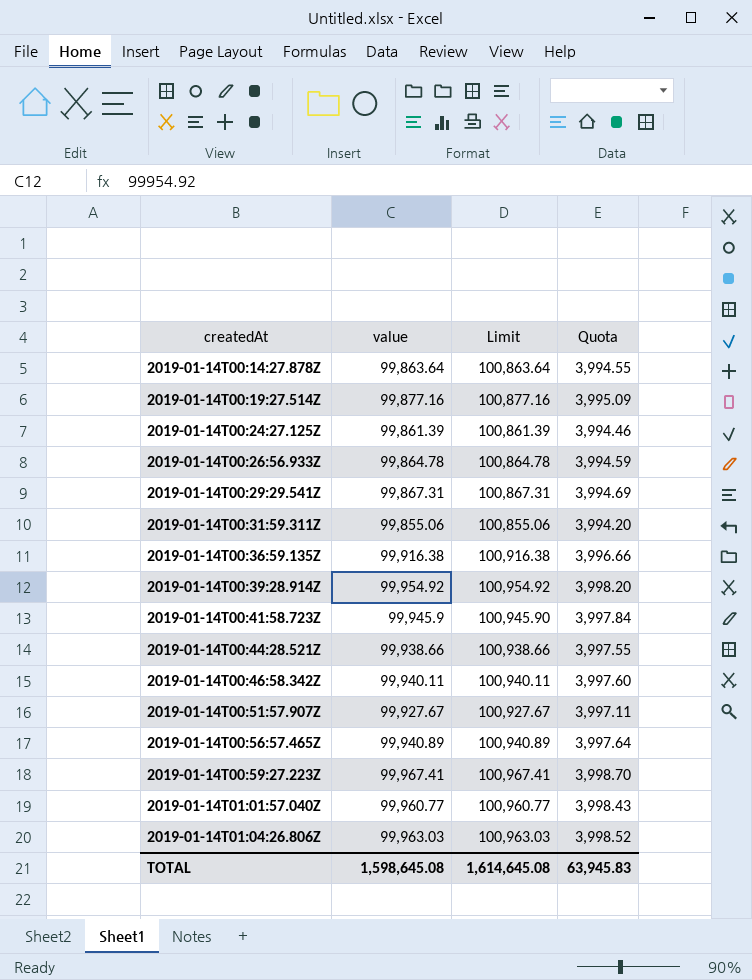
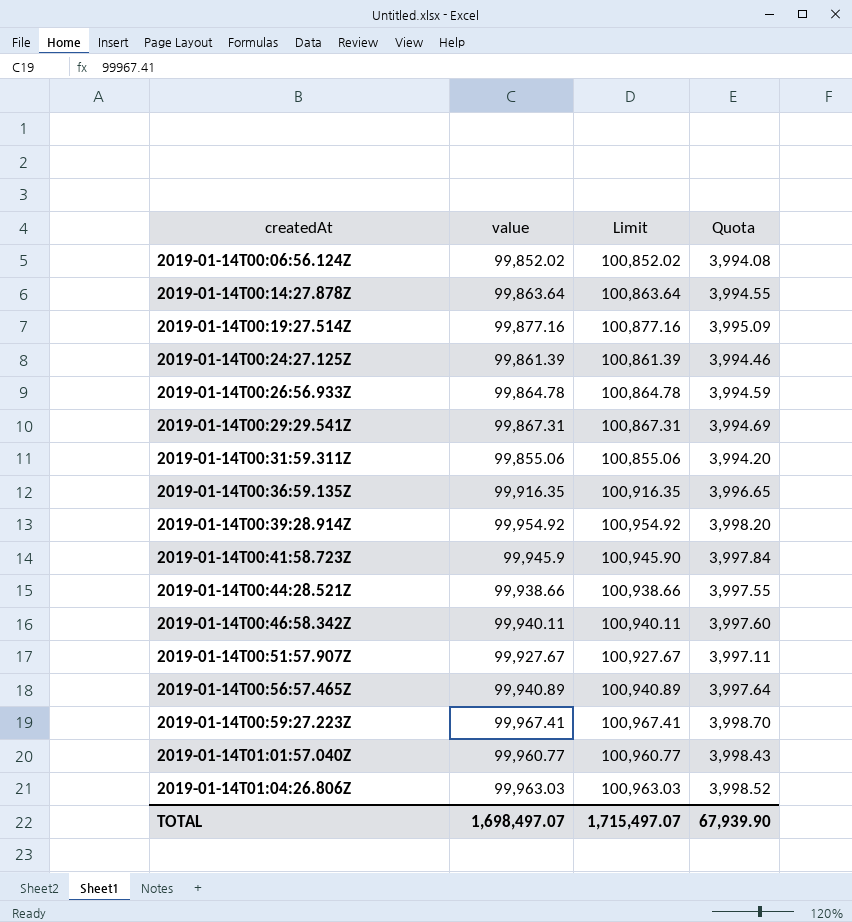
row 2019-01-14T00:06:56.124Z: none -> 99,852.02 | 100,852.02 | 3,994.08
2019-01-14T00:36:59.135Z | value: 99,916.38 -> 99,916.35
2019-01-14T00:36:59.135Z | Limit: 100,916.38 -> 100,916.35
2019-01-14T00:36:59.135Z | Quota: 3,996.66 -> 3,996.65
TOTAL | value: 1,598,645.08 -> 1,698,497.07
TOTAL | Limit: 1,614,645.08 -> 1,715,497.07
TOTAL | Quota: 63,945.83 -> 67,939.90

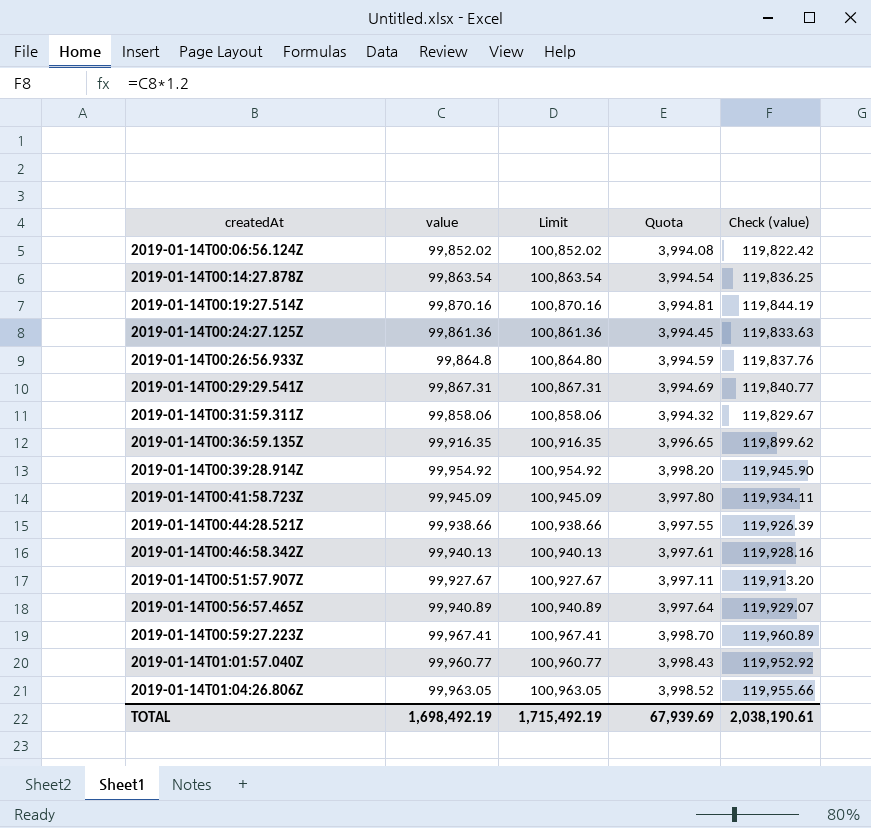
column Check (value) | formula: none -> [value] * 1.2
2019-01-14T00:14:27.878Z | value: 99,863.64 -> 99,863.54
2019-01-14T00:14:27.878Z | Limit: 100,863.64 -> 100,863.54
2019-01-14T00:14:27.878Z | Quota: 3,994.55 -> 3,994.54
2019-01-14T00:19:27.514Z | value: 99,877.16 -> 99,870.16
2019-01-14T00:19:27.514Z | Limit: 100,877.16 -> 100,870.16
2019-01-14T00:19:27.514Z | Quota: 3,995.09 -> 3,994.81
2019-01-14T00:24:27.125Z | value: 99,861.39 -> 99,861.36
2019-01-14T00:24:27.125Z | Limit: 100,861.39 -> 100,861.36
2019-01-14T00:24:27.125Z | Quota: 3,994.46 -> 3,994.45
2019-01-14T00:26:56.933Z | value: 99,864.78 -> 99,864.8
2019-01-14T00:26:56.933Z | Limit: 100,864.78 -> 100,864.80
2019-01-14T00:31:59.311Z | value: 99,855.06 -> 99,858.06
2019-01-14T00:31:59.311Z | Limit: 100,855.06 -> 100,858.06
2019-01-14T00:31:59.311Z | Quota: 3,994.20 -> 3,994.32
2019-01-14T00:41:58.723Z | value: 99,945.9 -> 99,945.09
2019-01-14T00:41:58.723Z | Limit: 100,945.90 -> 100,945.09
2019-01-14T00:41:58.723Z | Quota: 3,997.84 -> 3,997.80
2019-01-14T00:46:58.342Z | value: 99,940.11 -> 99,940.13
2019-01-14T00:46:58.342Z | Limit: 100,940.11 -> 100,940.13
2019-01-14T00:46:58.342Z | Quota: 3,997.60 -> 3,997.61
2019-01-14T01:04:26.806Z | value: 99,963.03 -> 99,963.05
2019-01-14T01:04:26.806Z | Limit: 100,963.03 -> 100,963.05
TOTAL | value: 1,698,497.07 -> 1,698,492.19
TOTAL | Limit: 1,715,497.07 -> 1,715,492.19
TOTAL | Quota: 67,939.90 -> 67,939.69

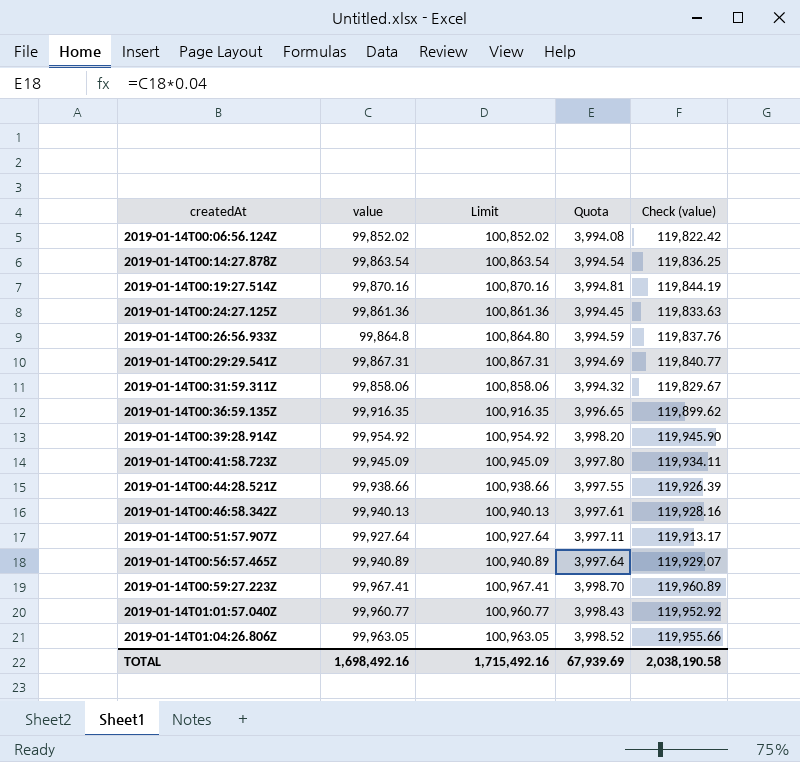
2019-01-14T00:51:57.907Z | value: 99,927.67 -> 99,927.64
2019-01-14T00:51:57.907Z | Limit: 100,927.67 -> 100,927.64
2019-01-14T00:51:57.907Z | Check (value): 119,913.20 -> 119,913.17
TOTAL | value: 1,698,492.19 -> 1,698,492.16
TOTAL | Limit: 1,715,492.19 -> 1,715,492.16
TOTAL | Check (value): 2,038,190.61 -> 2,038,190.58

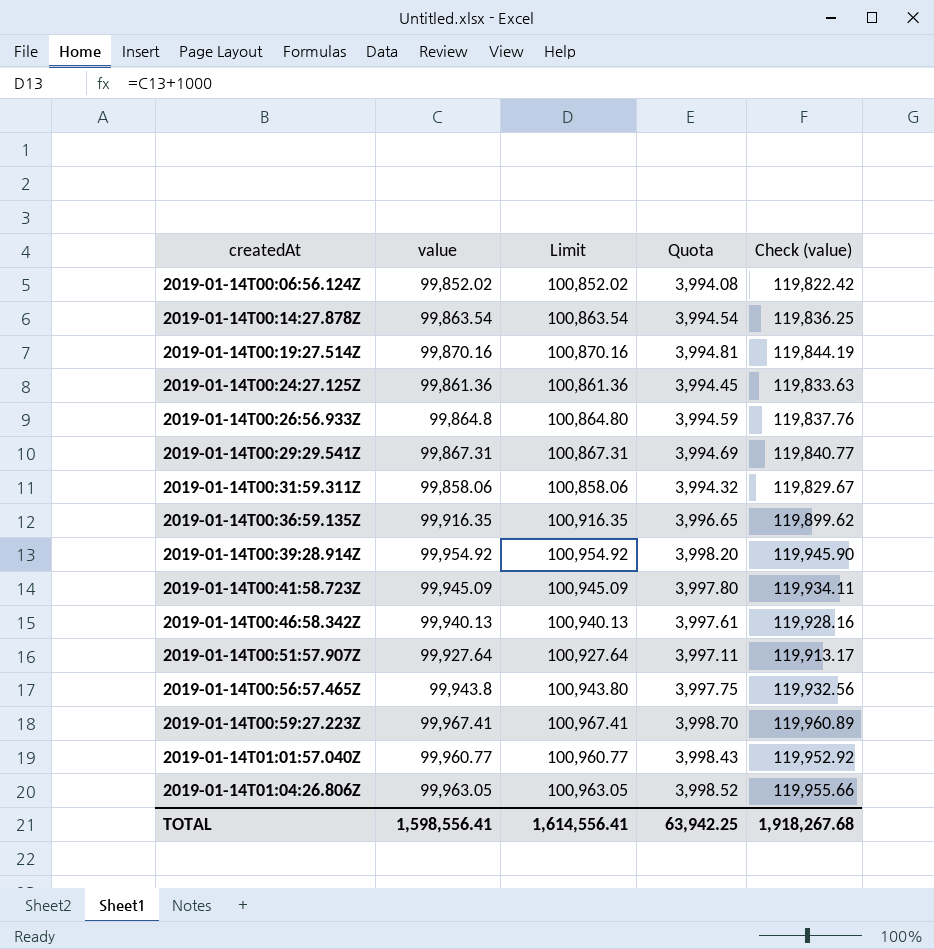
row 2019-01-14T00:44:28.521Z: 99,938.66 | 100,938.66 | 3,997.55 | 119,926.39 -> none
2019-01-14T00:56:57.465Z | value: 99,940.89 -> 99,943.8
2019-01-14T00:56:57.465Z | Limit: 100,940.89 -> 100,943.80
2019-01-14T00:56:57.465Z | Quota: 3,997.64 -> 3,997.75
2019-01-14T00:56:57.465Z | Check (value): 119,929.07 -> 119,932.56
TOTAL | value: 1,698,492.16 -> 1,598,556.41
TOTAL | Limit: 1,715,492.16 -> 1,614,556.41
TOTAL | Quota: 67,939.69 -> 63,942.25
TOTAL | Check (value): 2,038,190.58 -> 1,918,267.68

